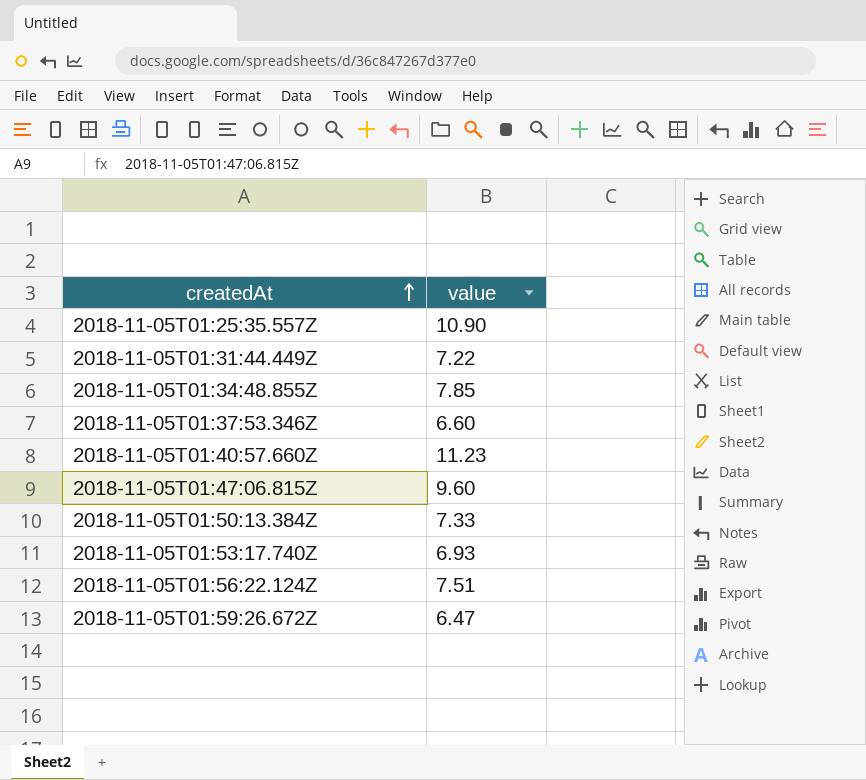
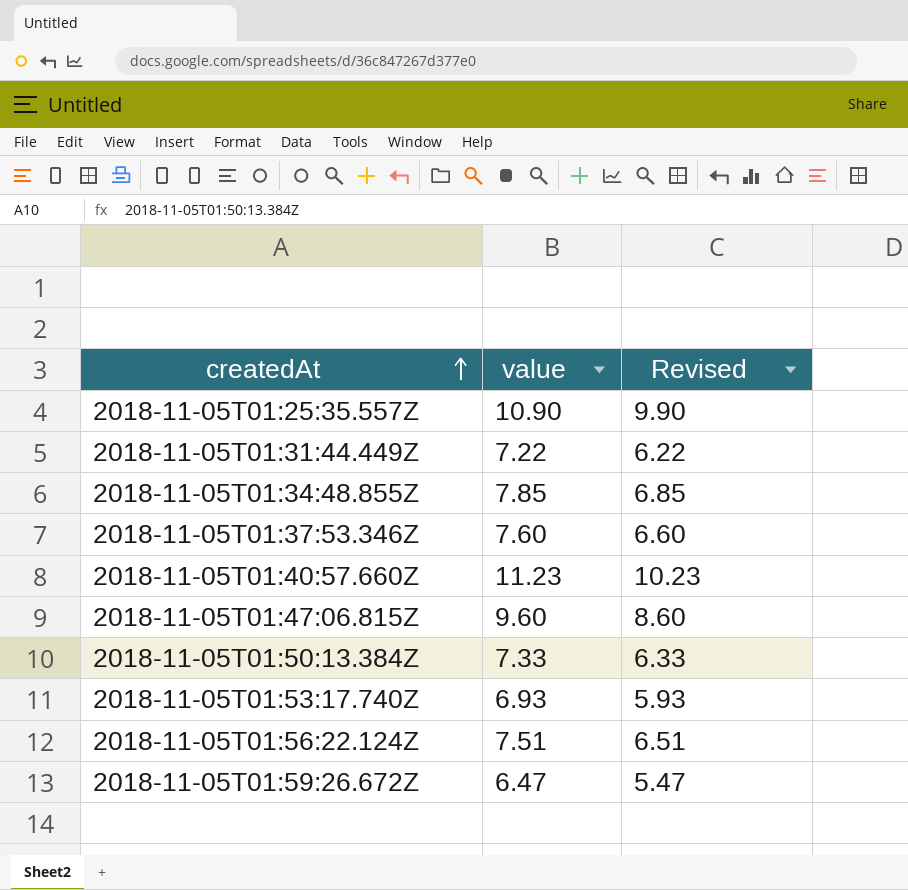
column Revised | formula: none -> [value] - 1
2018-11-05T01:37:53.346Z | value: 6.60 -> 7.60

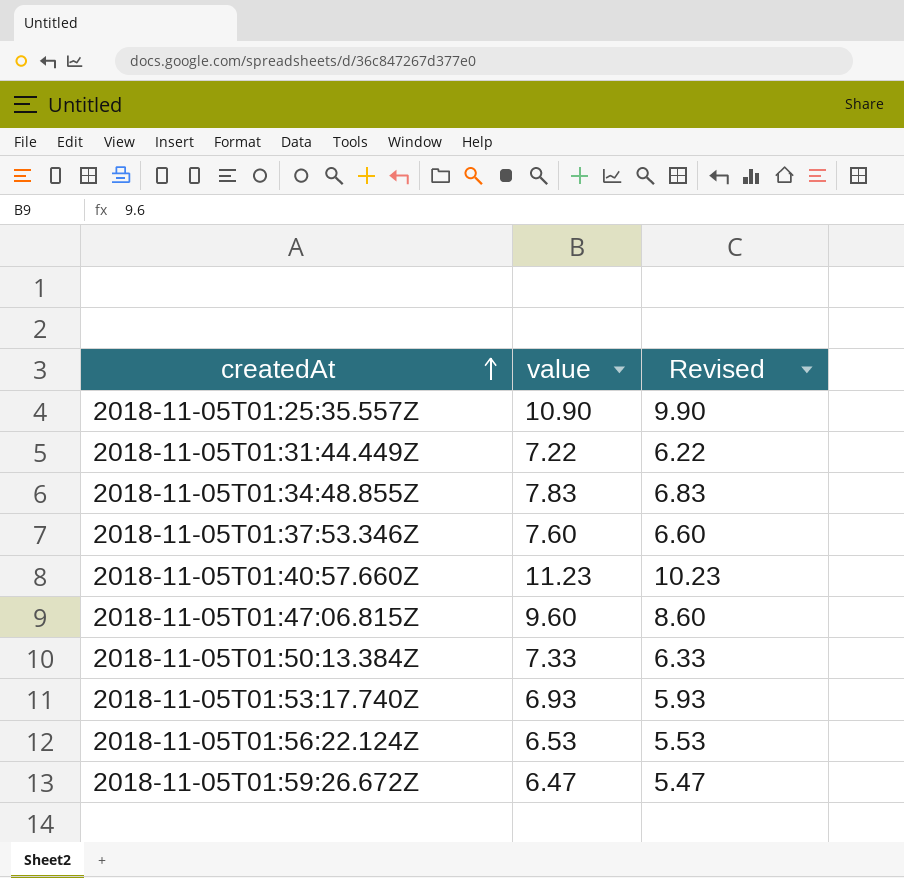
2018-11-05T01:34:48.855Z | value: 7.85 -> 7.83
2018-11-05T01:34:48.855Z | Revised: 6.85 -> 6.83
2018-11-05T01:56:22.124Z | value: 7.51 -> 6.53
2018-11-05T01:56:22.124Z | Revised: 6.51 -> 5.53

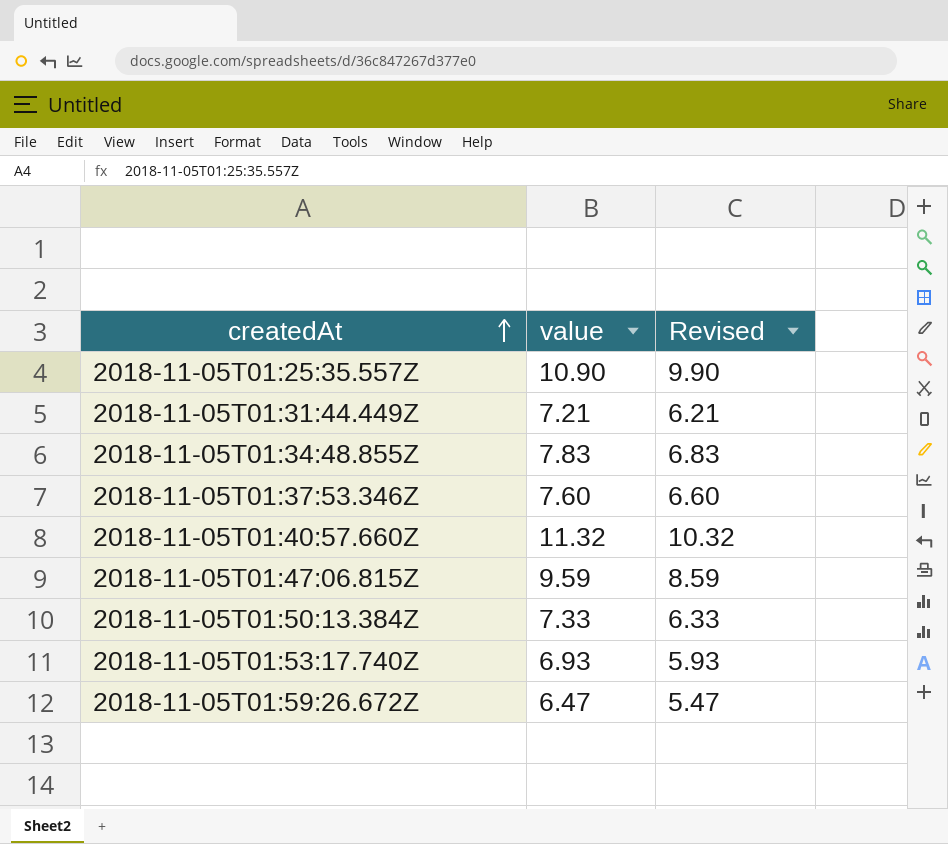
row 2018-11-05T01:56:22.124Z: 6.53 | 5.53 -> none
2018-11-05T01:31:44.449Z | value: 7.22 -> 7.21
2018-11-05T01:31:44.449Z | Revised: 6.22 -> 6.21
2018-11-05T01:40:57.660Z | value: 11.23 -> 11.32
2018-11-05T01:40:57.660Z | Revised: 10.23 -> 10.32
2018-11-05T01:47:06.815Z | value: 9.60 -> 9.59
2018-11-05T01:47:06.815Z | Revised: 8.60 -> 8.59

